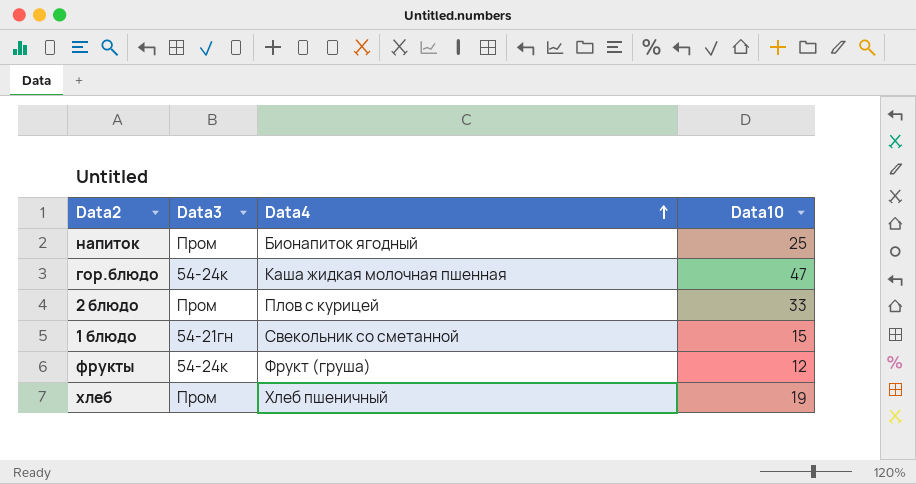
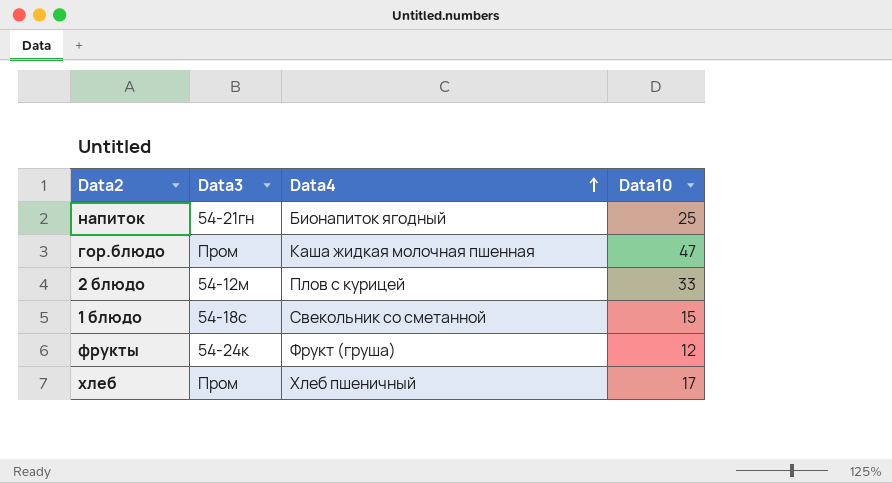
напиток | Data3: Пром -> 54-21гн
гор.блюдо | Data3: 54-24к -> Пром
2 блюдо | Data3: Пром -> 54-12м
1 блюдо | Data3: 54-21гн -> 54-18с
хлеб | Data10: 19 -> 17

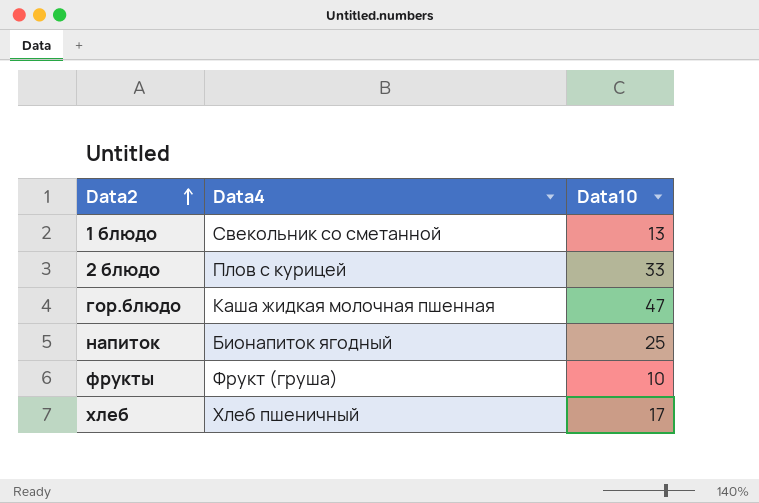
row order: Data4 ascending -> Data2 ascending
column Data3 | position: 2 -> none
1 блюдо | Data10: 15 -> 13
фрукты | Data10: 12 -> 10

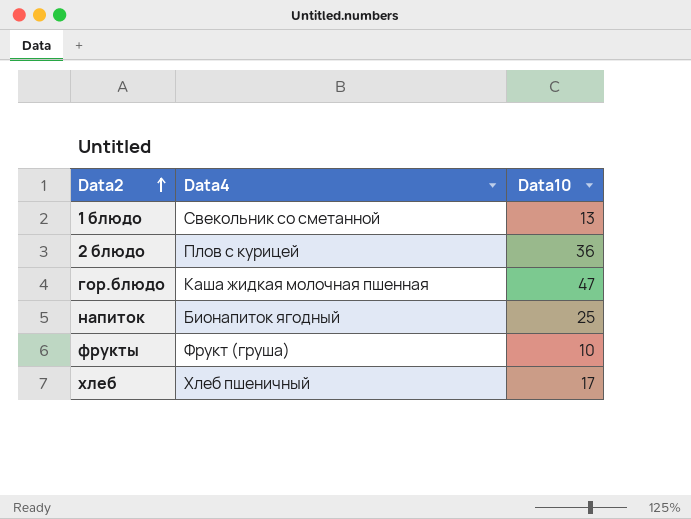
2 блюдо | Data10: 33 -> 36

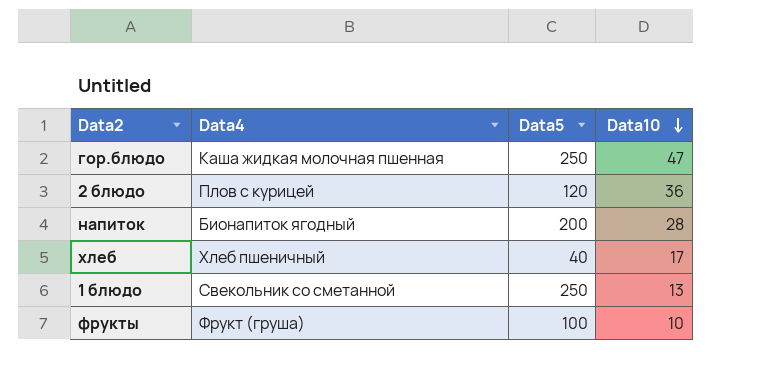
row order: Data2 ascending -> Data10 descending
column Data5 | position: none -> 3
напиток | Data10: 25 -> 28

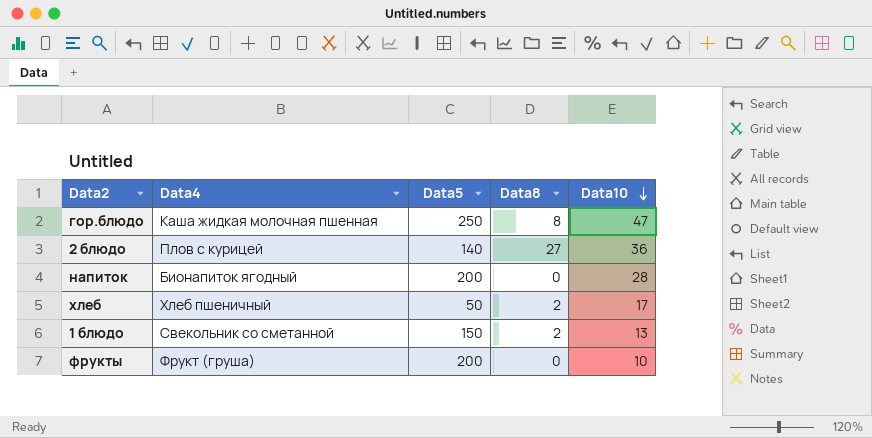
column Data8 | position: none -> 4
2 блюдо | Data5: 120 -> 140
хлеб | Data5: 40 -> 50
1 блюдо | Data5: 250 -> 150
фрукты | Data5: 100 -> 200

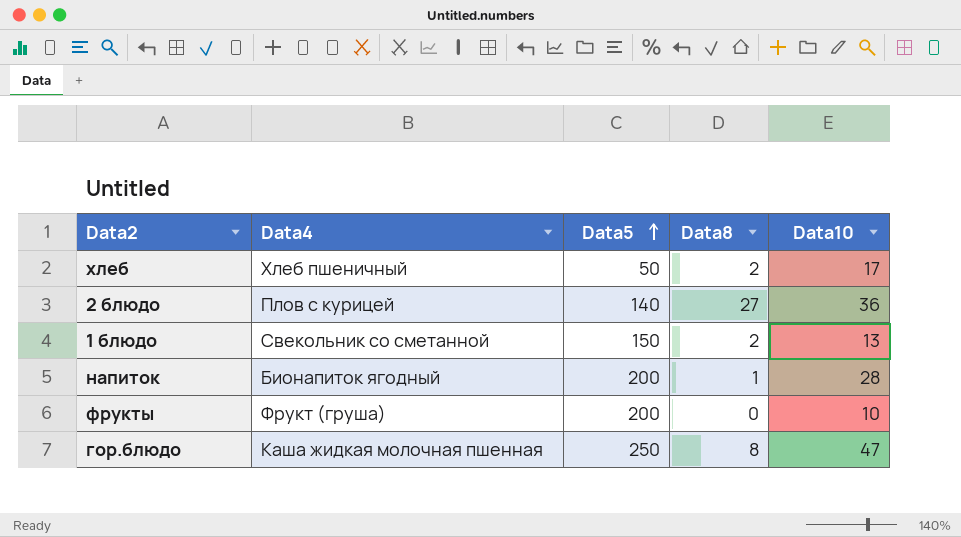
row order: Data10 descending -> Data5 ascending
напиток | Data8: 0 -> 1

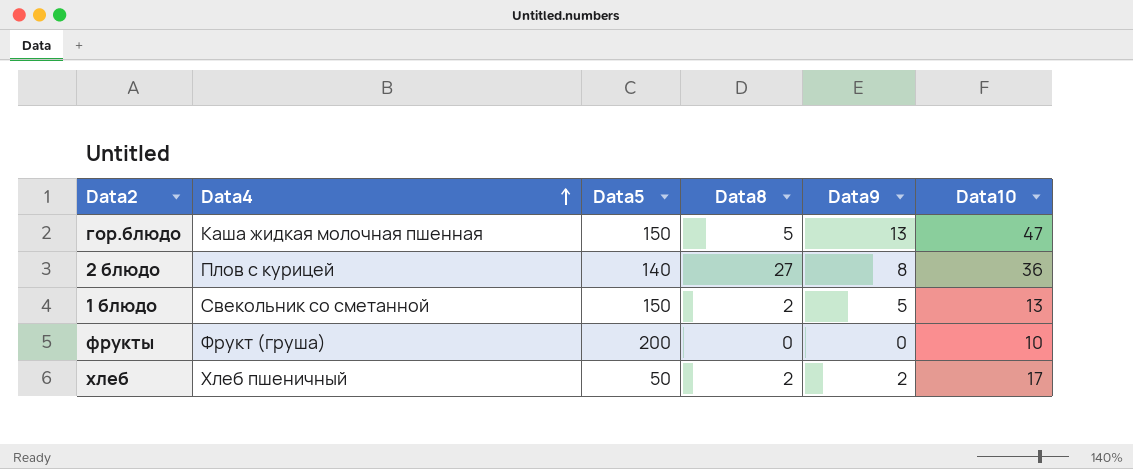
row order: Data5 ascending -> Data4 ascending
column Data9 | position: none -> 5
row напиток: Бионапиток ягодный | 200 | 1 | 28 -> none
гор.блюдо | Data5: 250 -> 150
гор.блюдо | Data8: 8 -> 5

